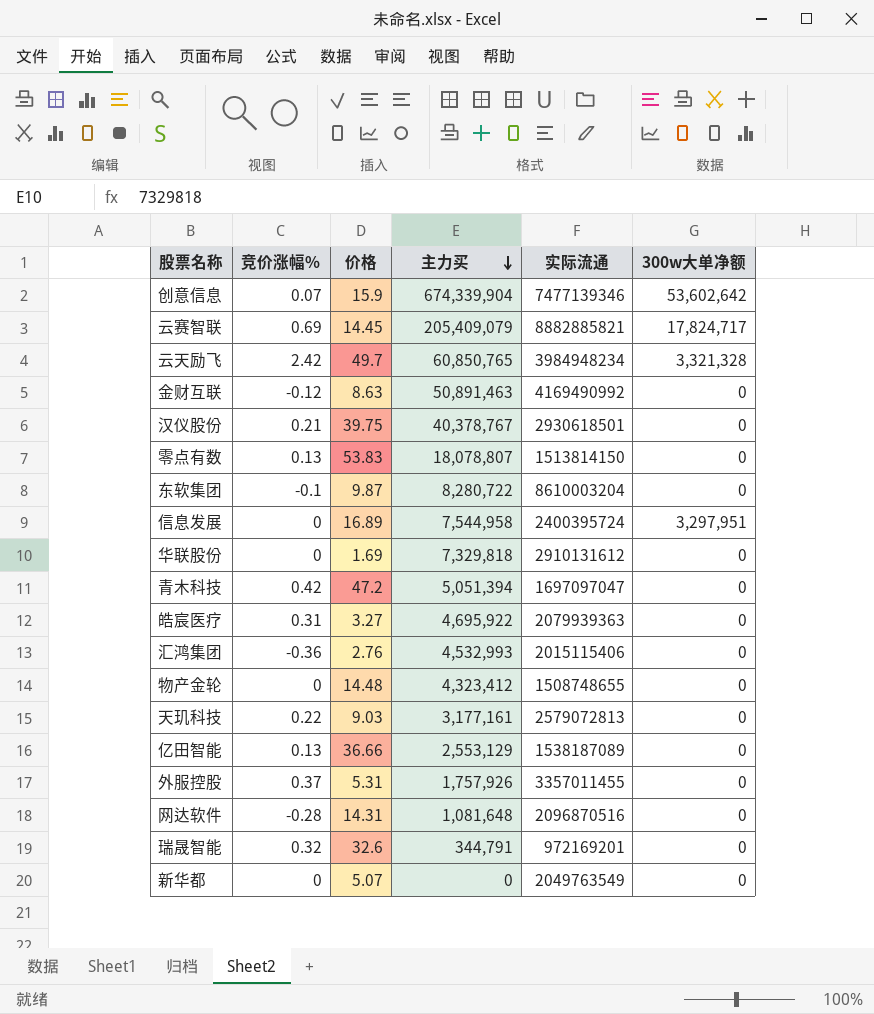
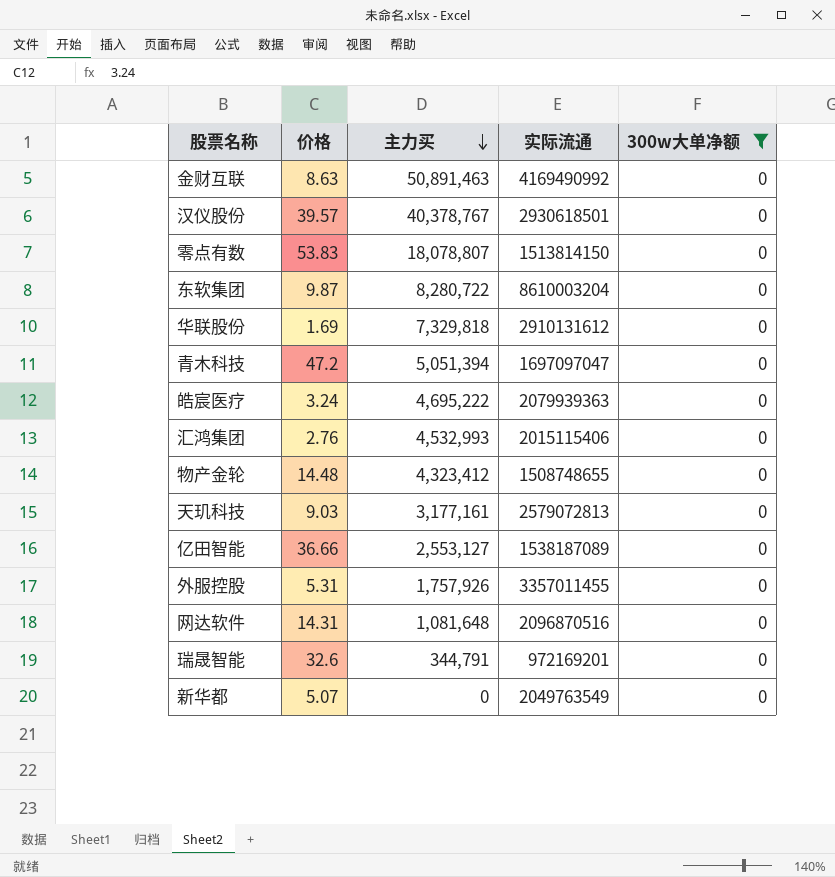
filter: none -> 300w大单净额 = 0
column 竞价涨幅% | position: 2 -> none
汉仪股份 | 价格: 39.75 -> 39.57
皓宸医疗 | 价格: 3.27 -> 3.24
皓宸医疗 | 主力买: 4,695,922 -> 4,695,222
亿田智能 | 主力买: 2,553,129 -> 2,553,127

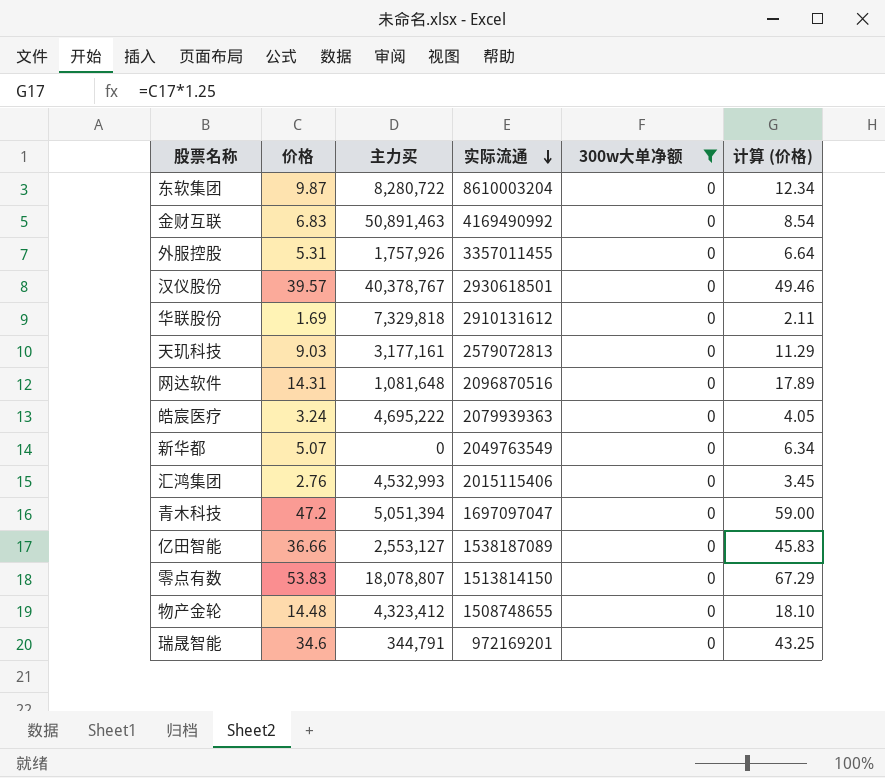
row order: 主力买 descending -> 实际流通 descending
column 计算 (价格) | formula: none -> [价格] * 1.25
金财互联 | 价格: 8.63 -> 6.83
瑞晟智能 | 价格: 32.6 -> 34.6

